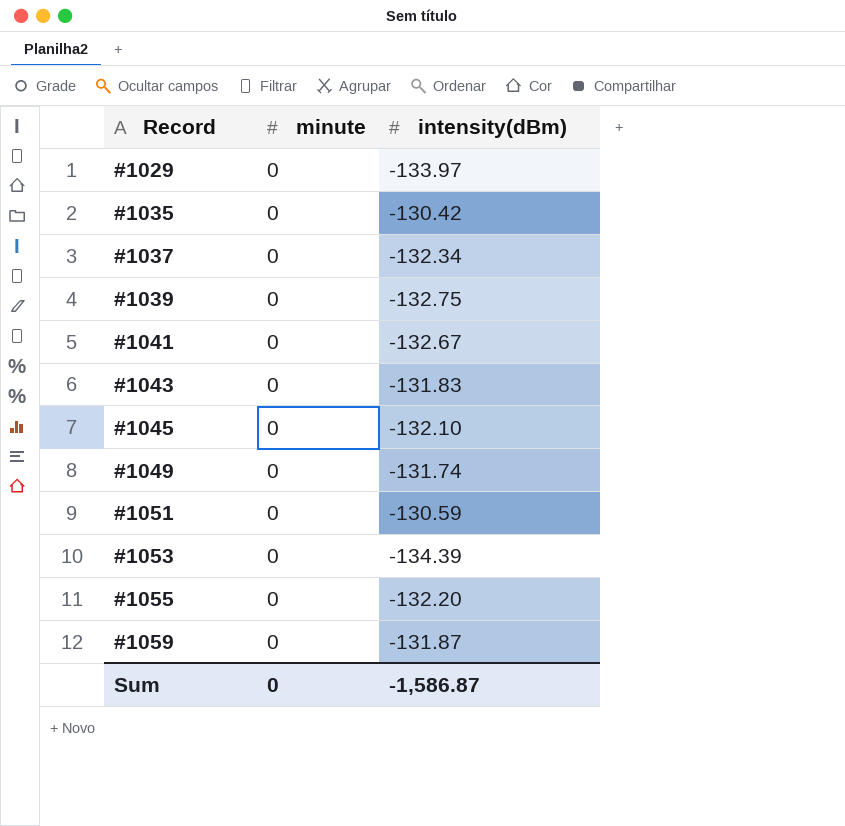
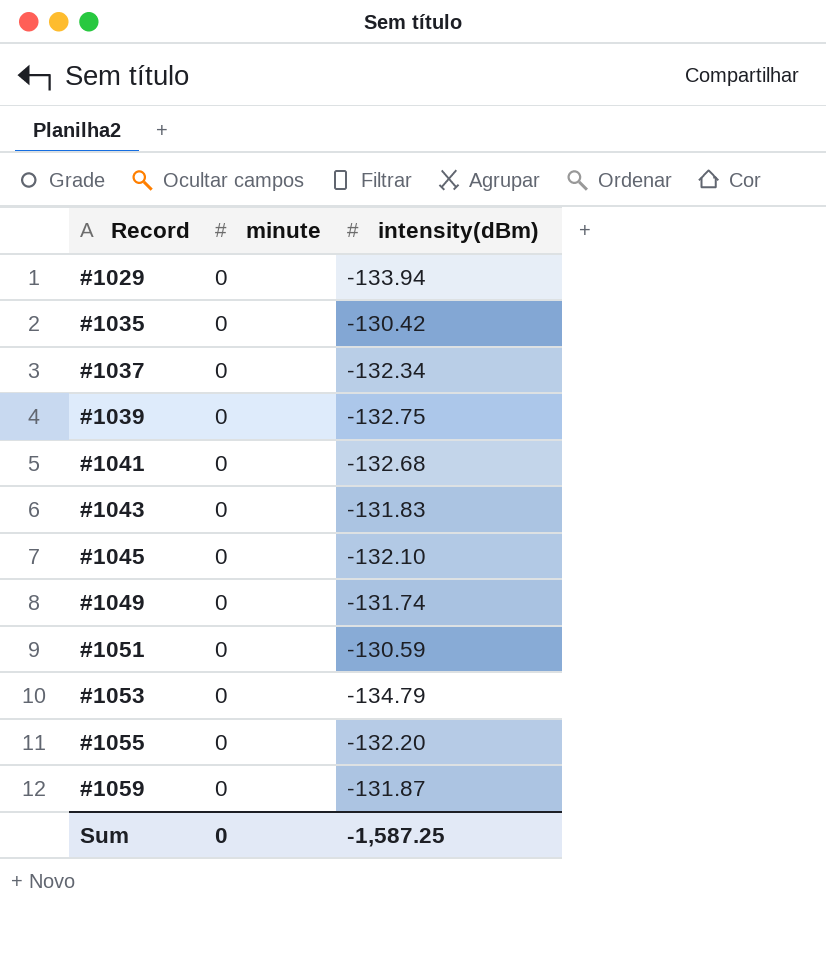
#1029 | intensity(dBm): -133.97 -> -133.94
#1041 | intensity(dBm): -132.67 -> -132.68
#1053 | intensity(dBm): -134.39 -> -134.79
Sum | intensity(dBm): -1,586.87 -> -1,587.25

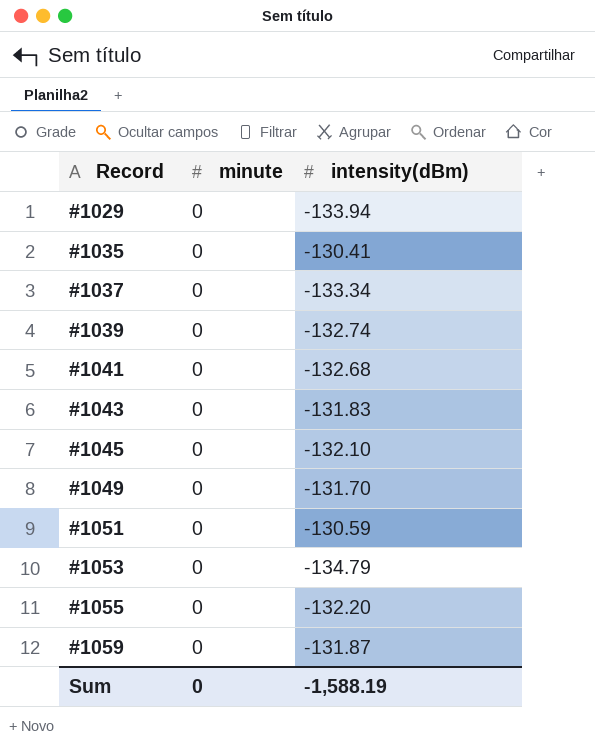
#1035 | intensity(dBm): -130.42 -> -130.41
#1037 | intensity(dBm): -132.34 -> -133.34
#1039 | intensity(dBm): -132.75 -> -132.74
#1049 | intensity(dBm): -131.74 -> -131.70
Sum | intensity(dBm): -1,587.25 -> -1,588.19

